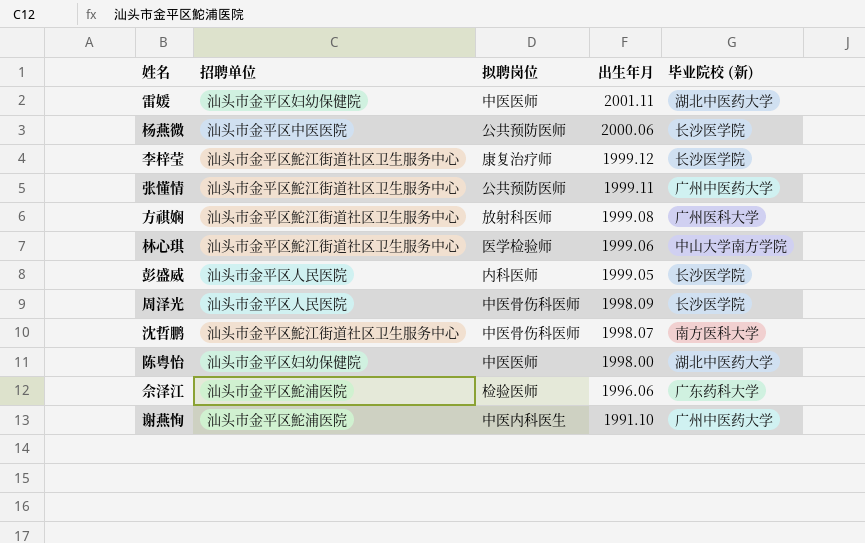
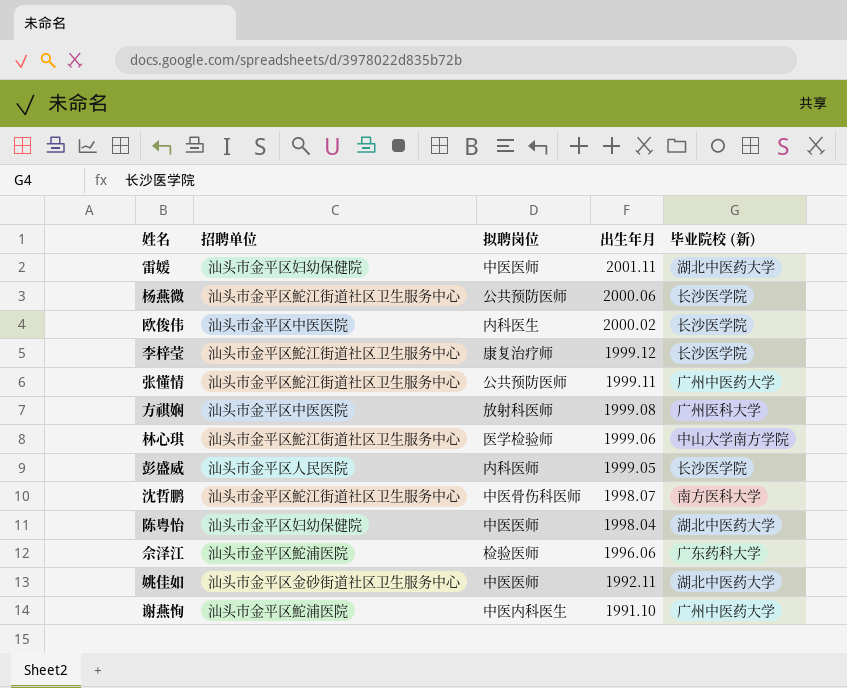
row 周泽光: 汕头市金平区人民医院 | 中医骨伤科医师 | 1998.09 | 长沙医学院 -> none
杨燕微 | 招聘单位: 汕头市金平区中医医院 -> 汕头市金平区鮀江街道社区卫生服务中心
row 欧俊伟: none -> 汕头市金平区中医医院 | 内科医生 | 2000.02 | 长沙医学院
方祺娴 | 招聘单位: 汕头市金平区鮀江街道社区卫生服务中心 -> 汕头市金平区中医医院
陈粤怡 | 出生年月: 1998.00 -> 1998.04
row 姚佳如: none -> 汕头市金平区金砂街道社区卫生服务中心 | 中医医师 | 1992.11 | 湖北中医药大学

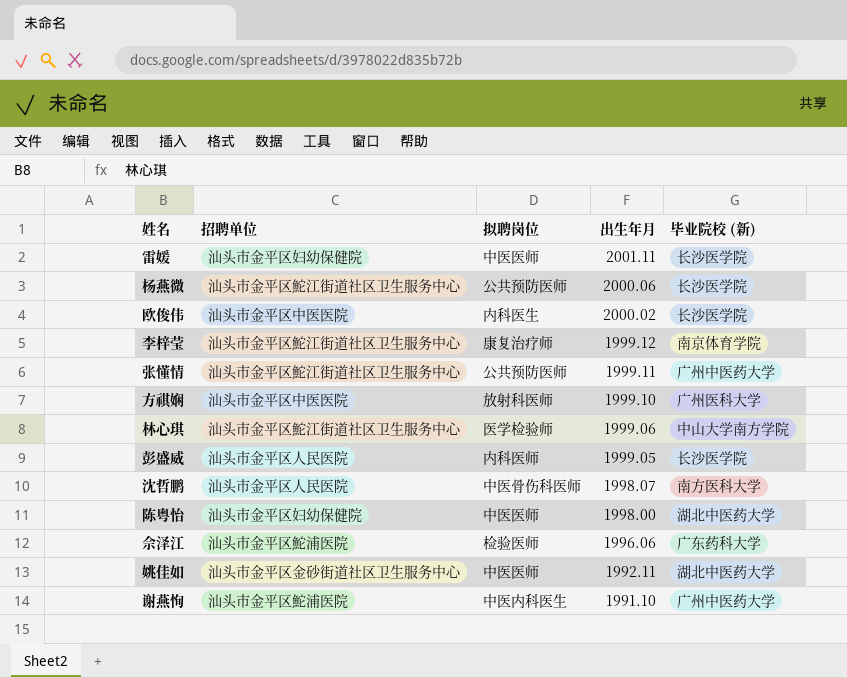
雷媛 | 毕业院校 (新): 湖北中医药大学 -> 长沙医学院
李梓莹 | 毕业院校 (新): 长沙医学院 -> 南京体育学院
方祺娴 | 出生年月: 1999.08 -> 1999.10
沈哲鹏 | 招聘单位: 汕头市金平区鮀江街道社区卫生服务中心 -> 汕头市金平区人民医院
陈粤怡 | 出生年月: 1998.04 -> 1998.00

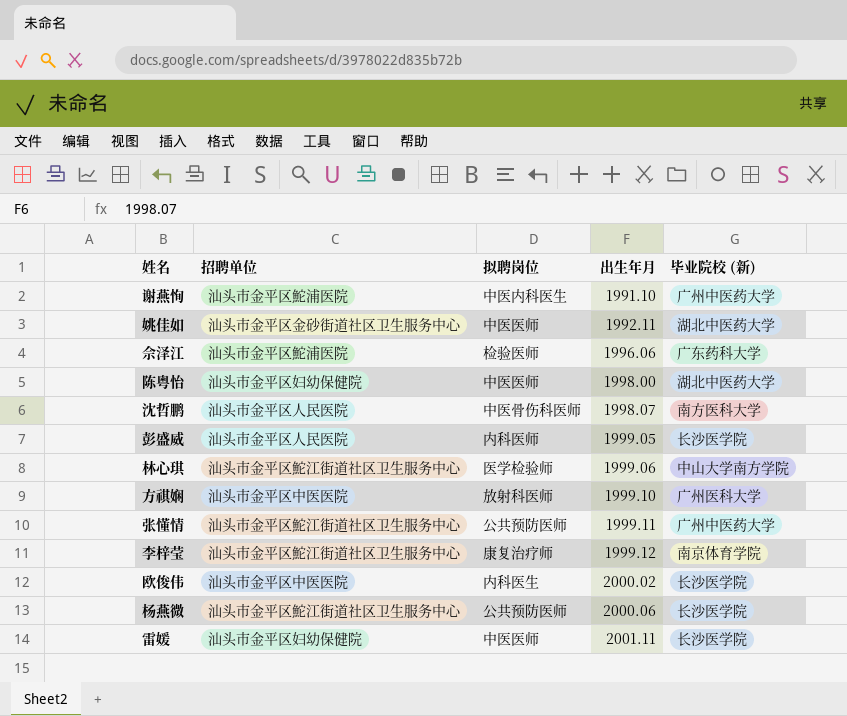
row order: 出生年月 descending -> 出生年月 ascending

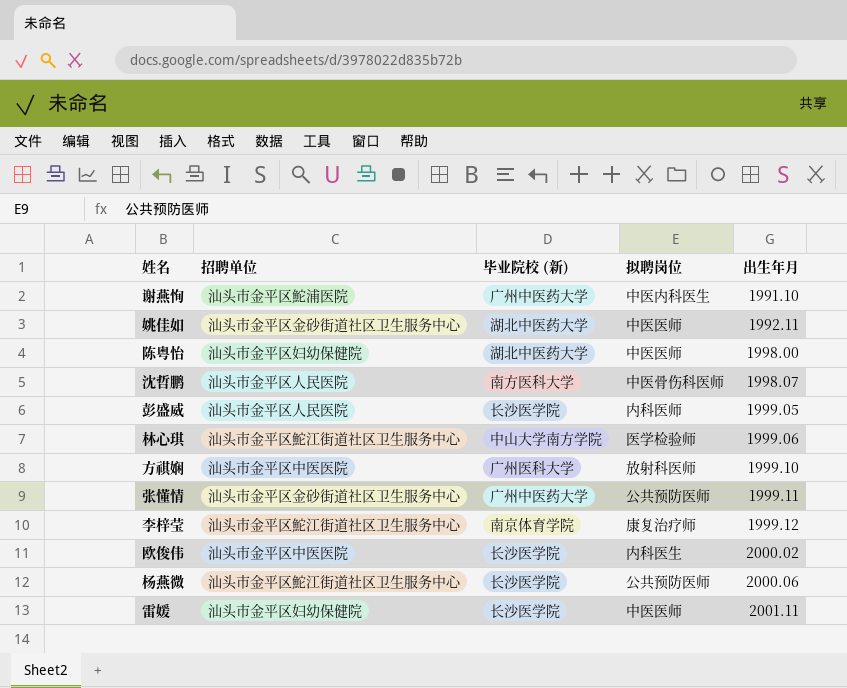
column 毕业院校 (新) | position: 5 -> 3
row 佘泽江: 汕头市金平区鮀浦医院 | 检验医师 | 1996.06 | 广东药科大学 -> none
张懂情 | 招聘单位: 汕头市金平区鮀江街道社区卫生服务中心 -> 汕头市金平区金砂街道社区卫生服务中心

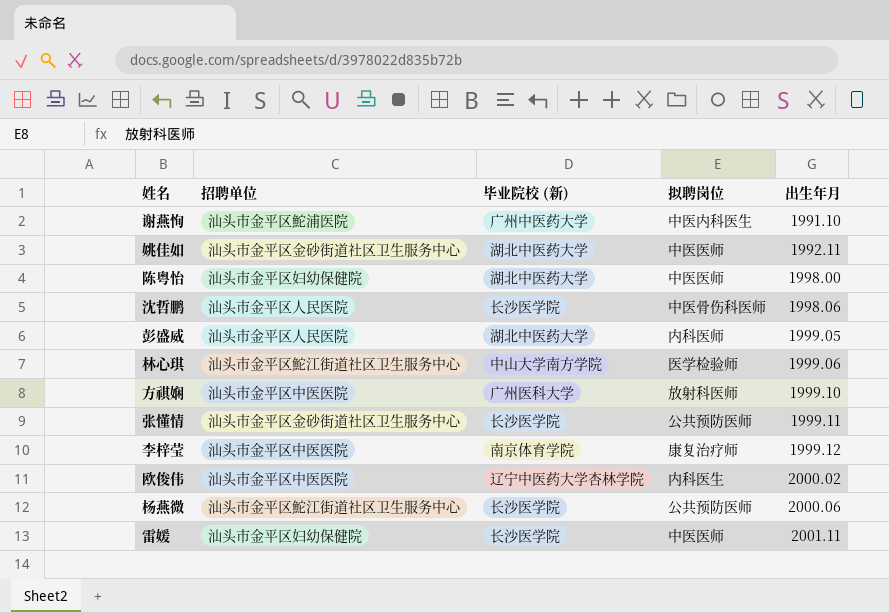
沈哲鹏 | 毕业院校 (新): 南方医科大学 -> 长沙医学院
沈哲鹏 | 出生年月: 1998.07 -> 1998.06
彭盛威 | 毕业院校 (新): 长沙医学院 -> 湖北中医药大学
张懂情 | 毕业院校 (新): 广州中医药大学 -> 长沙医学院
李梓莹 | 招聘单位: 汕头市金平区鮀江街道社区卫生服务中心 -> 汕头市金平区中医医院
欧俊伟 | 毕业院校 (新): 长沙医学院 -> 辽宁中医药大学杏林学院

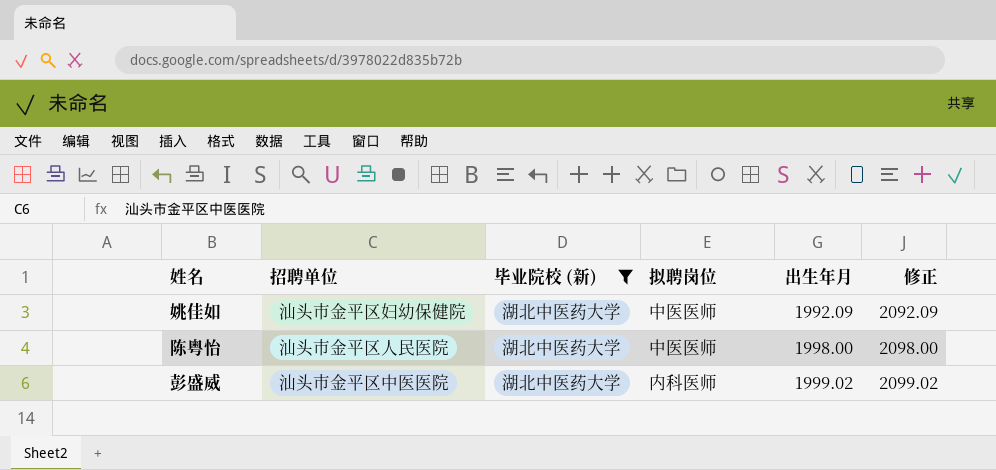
filter: none -> 毕业院校 (新) = 湖北中医药大学
column 修正 | formula: none -> [出生年月] + 100
姚佳如 | 招聘单位: 汕头市金平区金砂街道社区卫生服务中心 -> 汕头市金平区妇幼保健院
姚佳如 | 出生年月: 1992.11 -> 1992.09
陈粤怡 | 招聘单位: 汕头市金平区妇幼保健院 -> 汕头市金平区人民医院
彭盛威 | 招聘单位: 汕头市金平区人民医院 -> 汕头市金平区中医医院
彭盛威 | 出生年月: 1999.05 -> 1999.02

